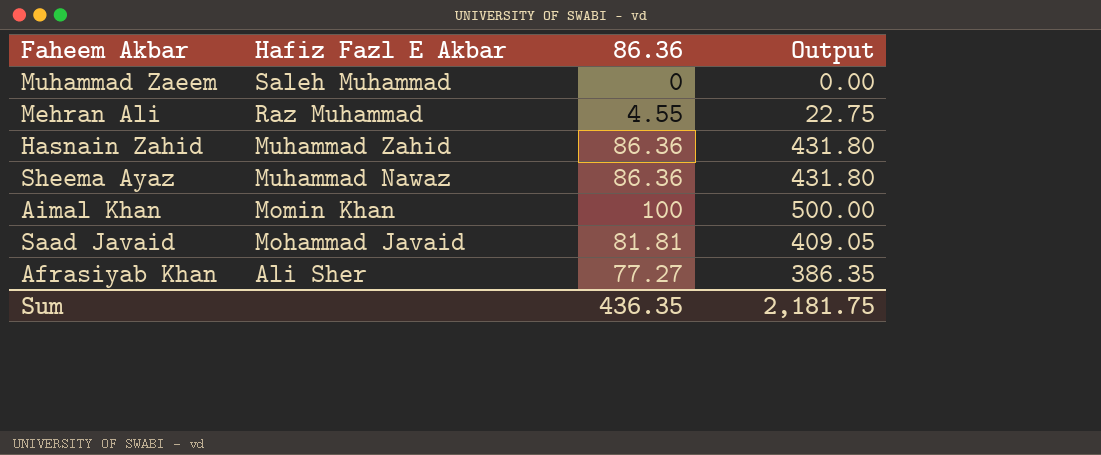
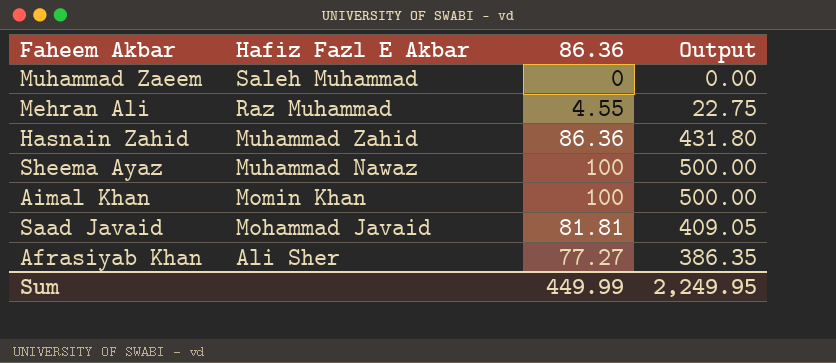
Sheema Ayaz | 86.36: 86.36 -> 100
Sheema Ayaz | Output: 431.80 -> 500.00
Sum | 86.36: 436.35 -> 449.99
Sum | Output: 2,181.75 -> 2,249.95

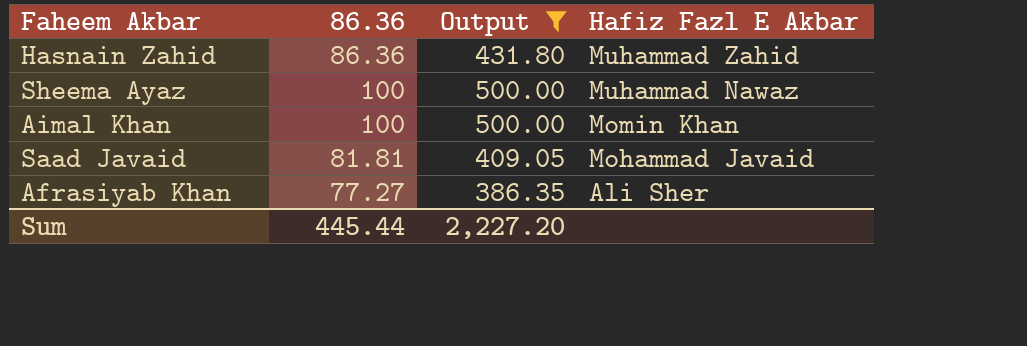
filter: none -> Output >= 386.35
column Hafiz Fazl E Akbar | position: 2 -> 4
Sum | 86.36: 449.99 -> 445.44
Sum | Output: 2,249.95 -> 2,227.20

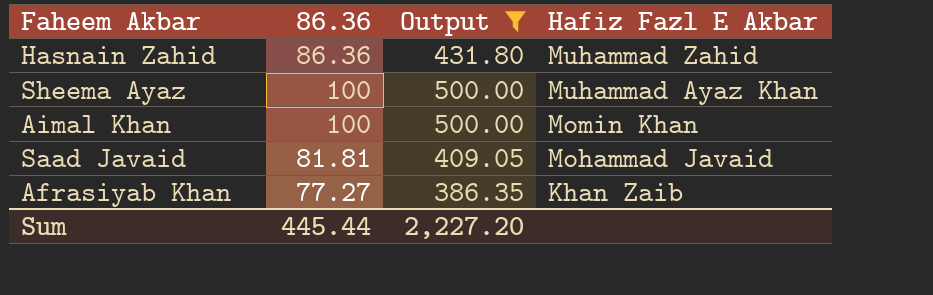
Sheema Ayaz | Hafiz Fazl E Akbar: Muhammad Nawaz -> Muhammad Ayaz Khan
Afrasiyab Khan | Hafiz Fazl E Akbar: Ali Sher -> Khan Zaib

